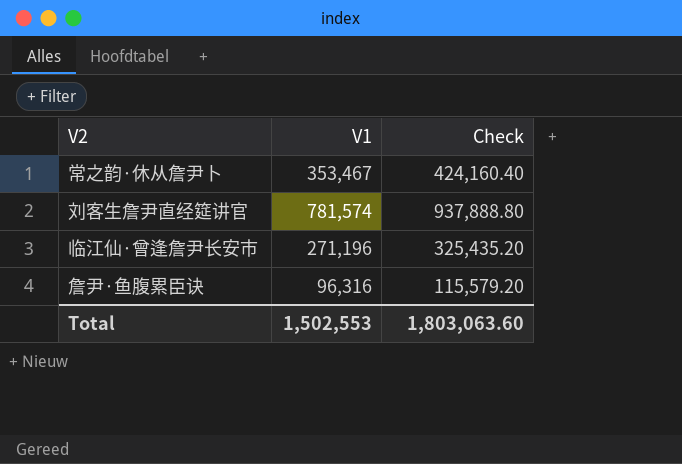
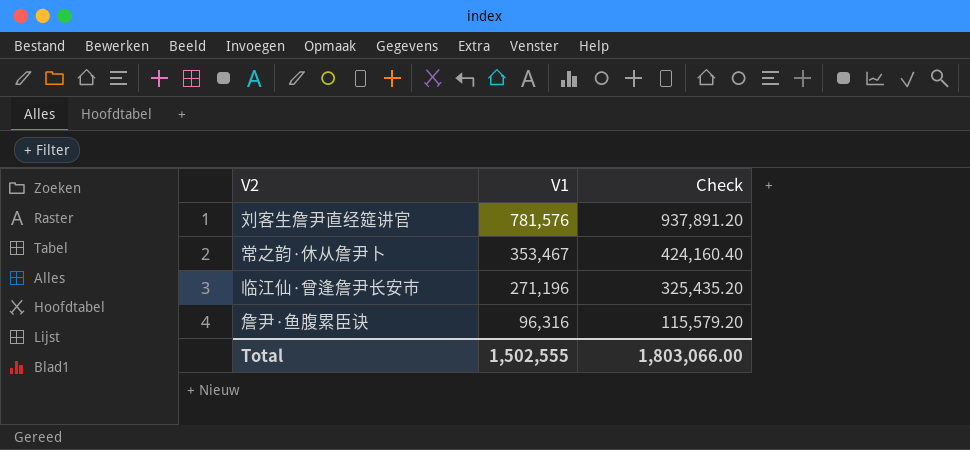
row order: none -> V1 descending
刘客生詹尹直经筵讲官 | V1: 781,574 -> 781,576
刘客生詹尹直经筵讲官 | Check: 937,888.80 -> 937,891.20
Total | V1: 1,502,553 -> 1,502,555
Total | Check: 1,803,063.60 -> 1,803,066.00

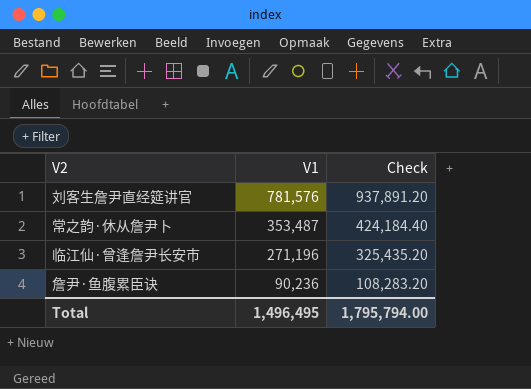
常之韵·休从詹尹卜 | V1: 353,467 -> 353,487
常之韵·休从詹尹卜 | Check: 424,160.40 -> 424,184.40
詹尹·鱼腹累臣诀 | V1: 96,316 -> 90,236
詹尹·鱼腹累臣诀 | Check: 115,579.20 -> 108,283.20
Total | V1: 1,502,555 -> 1,496,495
Total | Check: 1,803,066.00 -> 1,795,794.00

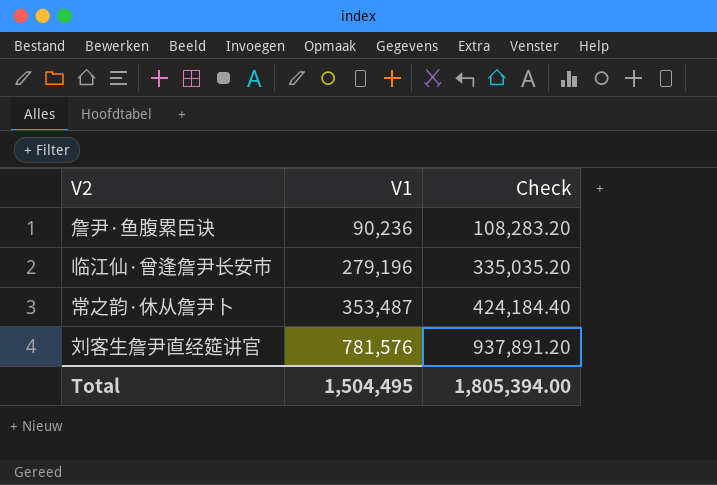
row order: V1 descending -> V1 ascending
临江仙·曾逢詹尹长安市 | V1: 271,196 -> 279,196
临江仙·曾逢詹尹长安市 | Check: 325,435.20 -> 335,035.20
Total | V1: 1,496,495 -> 1,504,495
Total | Check: 1,795,794.00 -> 1,805,394.00

